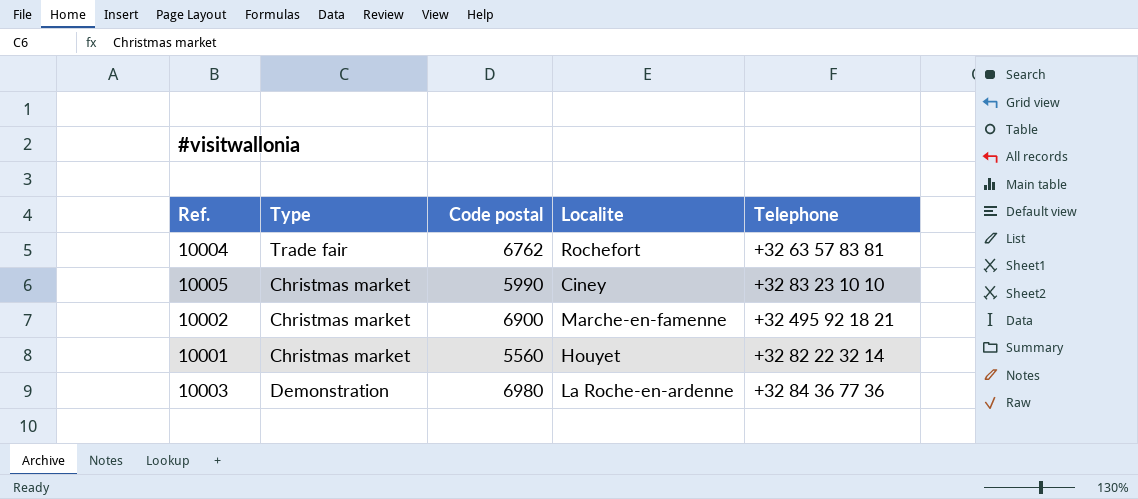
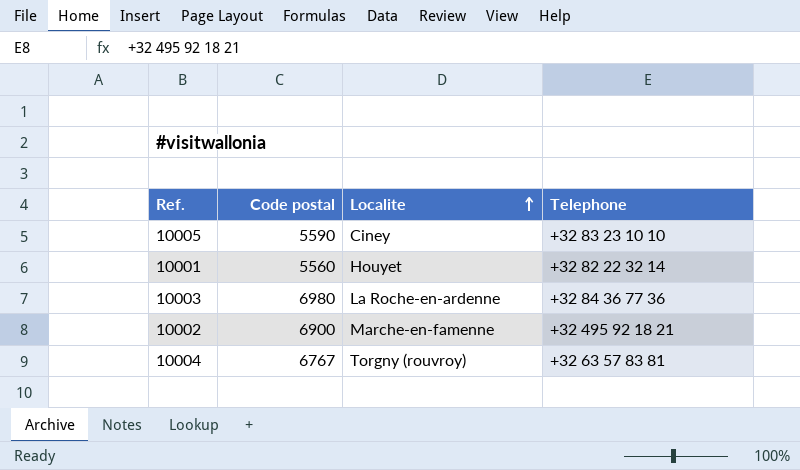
row order: none -> Localite ascending
column Type | position: 2 -> none
10005 | Code postal: 5990 -> 5590
10004 | Code postal: 6762 -> 6767
10004 | Localite: Rochefort -> Torgny (rouvroy)

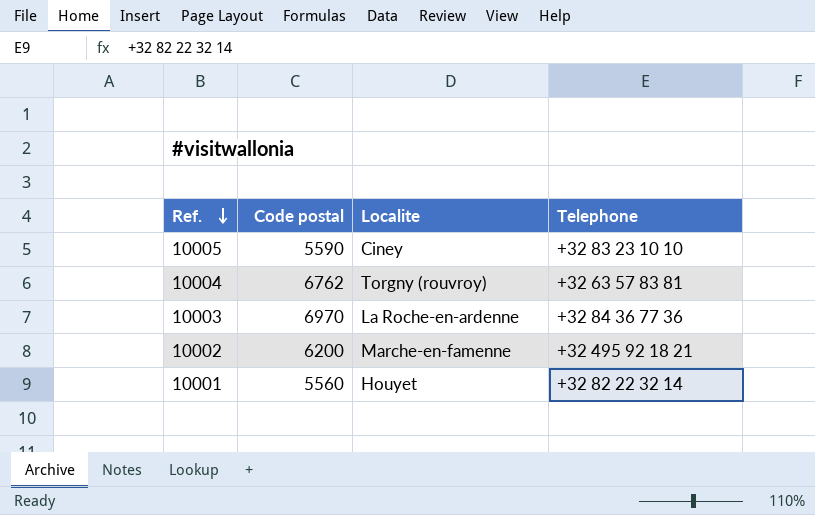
row order: Localite ascending -> Ref. descending
10004 | Code postal: 6767 -> 6762
10003 | Code postal: 6980 -> 6970
10002 | Code postal: 6900 -> 6200

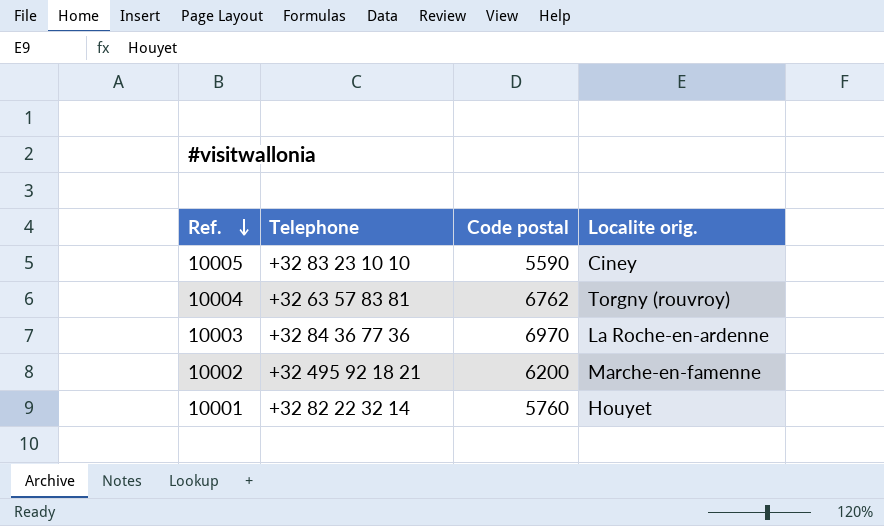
column Telephone | position: 4 -> 2
column name: Localite -> Localite orig.
10001 | Code postal: 5560 -> 5760

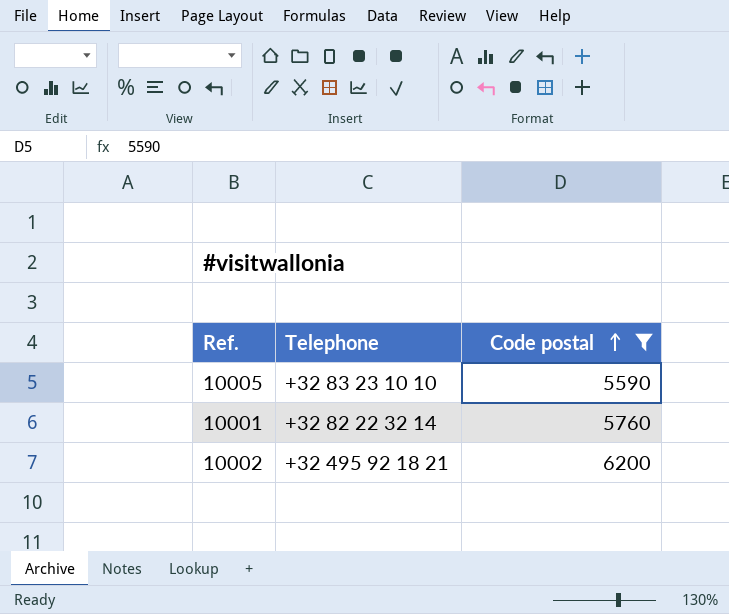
filter: none -> Code postal <= 6200
row order: Ref. descending -> Code postal ascending
column Localite orig. | position: 4 -> none

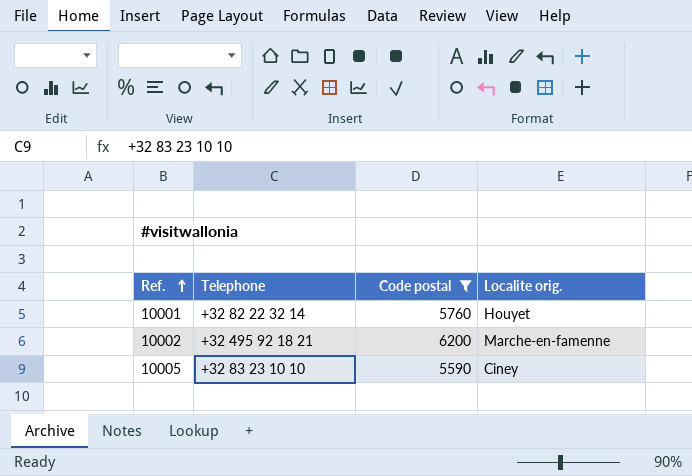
row order: Code postal ascending -> Ref. ascending
column Localite orig. | position: none -> 4

